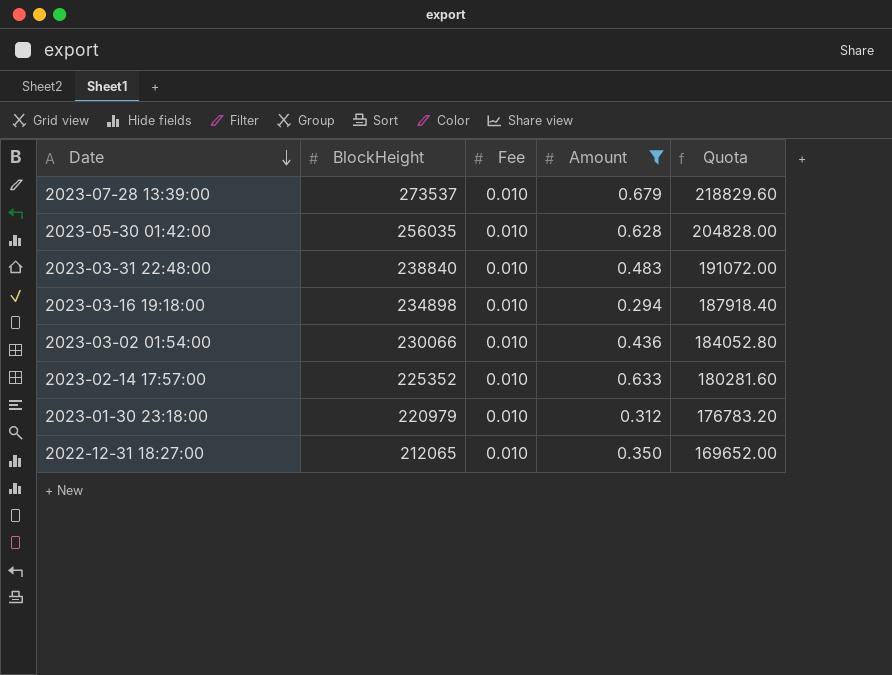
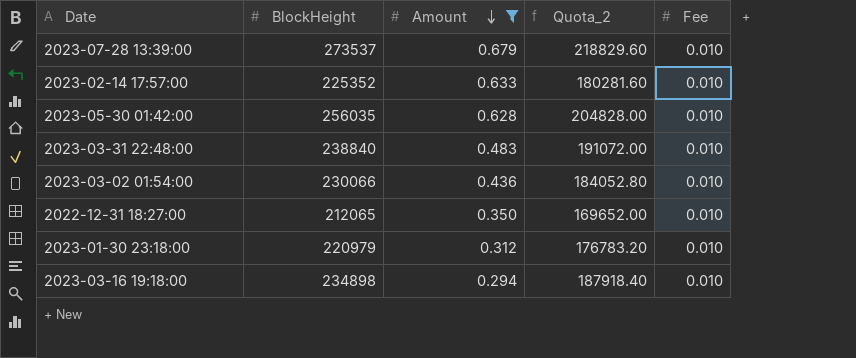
row order: Date descending -> Amount descending
column name: Quota -> Quota_2
column Fee | position: 3 -> 5

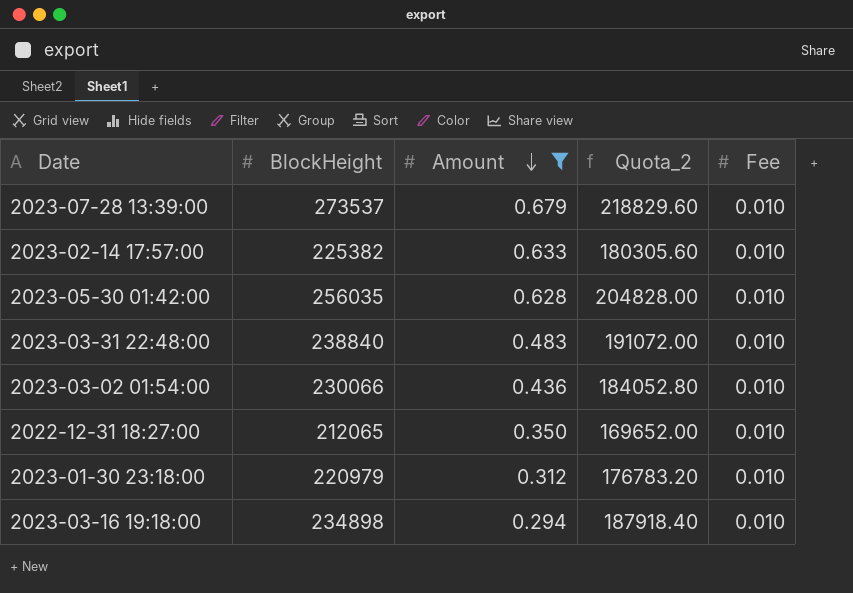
2023-02-14 17:57:00 | BlockHeight: 225352 -> 225382
2023-02-14 17:57:00 | Quota_2: 180281.60 -> 180305.60

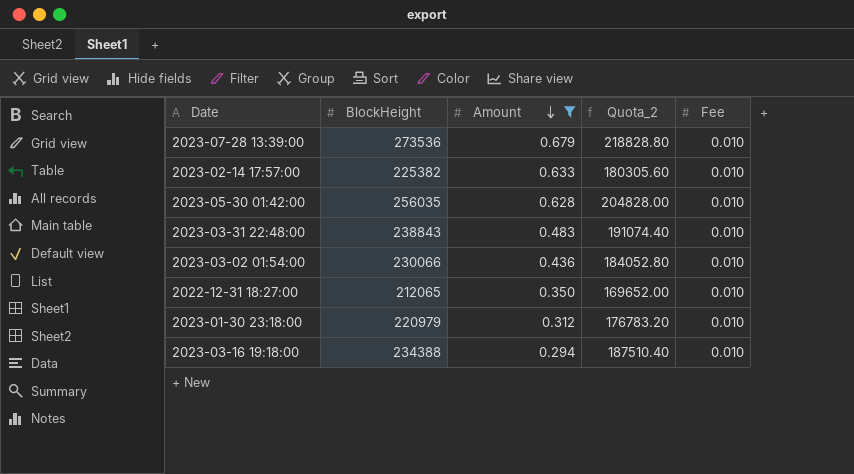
2023-07-28 13:39:00 | BlockHeight: 273537 -> 273536
2023-07-28 13:39:00 | Quota_2: 218829.60 -> 218828.80
2023-03-31 22:48:00 | BlockHeight: 238840 -> 238843
2023-03-31 22:48:00 | Quota_2: 191072.00 -> 191074.40
2023-03-16 19:18:00 | BlockHeight: 234898 -> 234388
2023-03-16 19:18:00 | Quota_2: 187918.40 -> 187510.40

